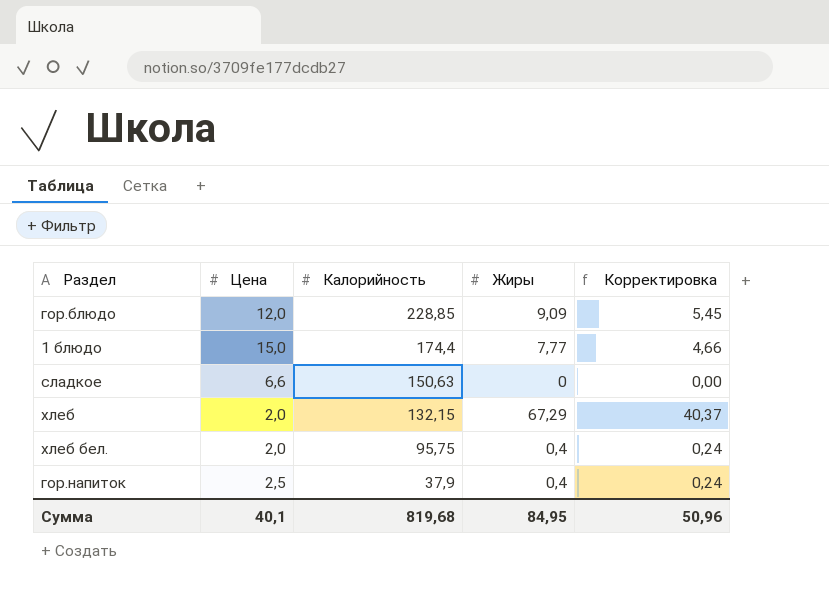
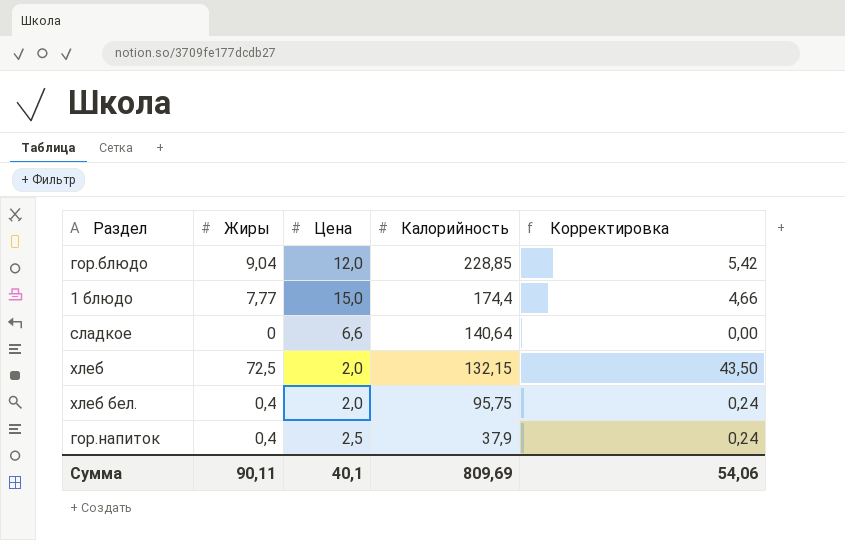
column Жиры | position: 4 -> 2
гор.блюдо | Жиры: 9,09 -> 9,04
гор.блюдо | Корректировка: 5,45 -> 5,42
сладкое | Калорийность: 150,63 -> 140,64
хлеб | Жиры: 67,29 -> 72,5
хлеб | Корректировка: 40,37 -> 43,50
Сумма | Жиры: 84,95 -> 90,11
Сумма | Калорийность: 819,68 -> 809,69
Сумма | Корректировка: 50,96 -> 54,06

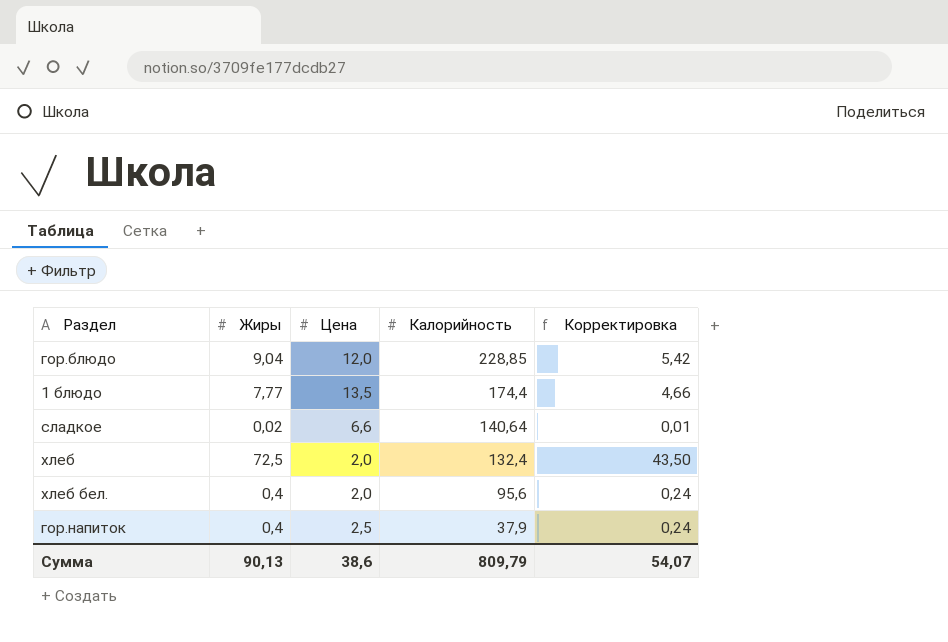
1 блюдо | Цена: 15,0 -> 13,5
сладкое | Жиры: 0 -> 0,02
сладкое | Корректировка: 0,00 -> 0,01
хлеб | Калорийность: 132,15 -> 132,4
хлеб бел. | Калорийность: 95,75 -> 95,6
Сумма | Жиры: 90,11 -> 90,13
Сумма | Цена: 40,1 -> 38,6
Сумма | Калорийность: 809,69 -> 809,79
Сумма | Корректировка: 54,06 -> 54,07

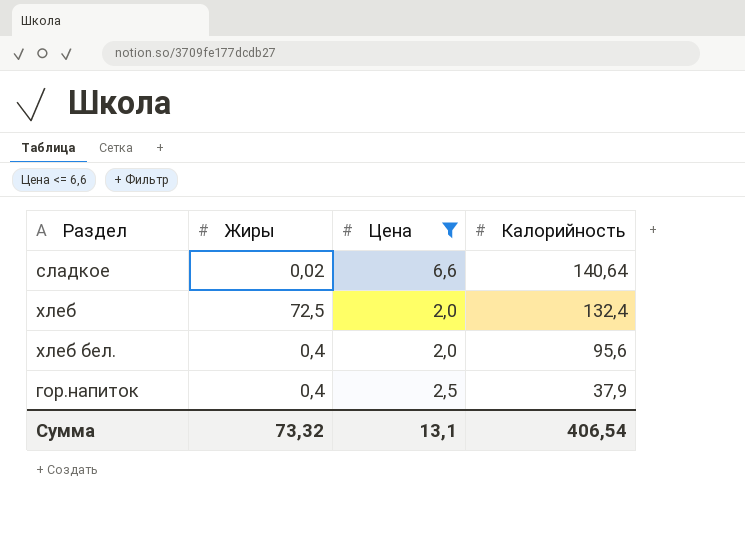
filter: none -> Цена <= 6,6
column Корректировка | formula: [Жиры] * 0,6 -> none
Сумма | Жиры: 90,13 -> 73,32
Сумма | Цена: 38,6 -> 13,1
Сумма | Калорийность: 809,79 -> 406,54

